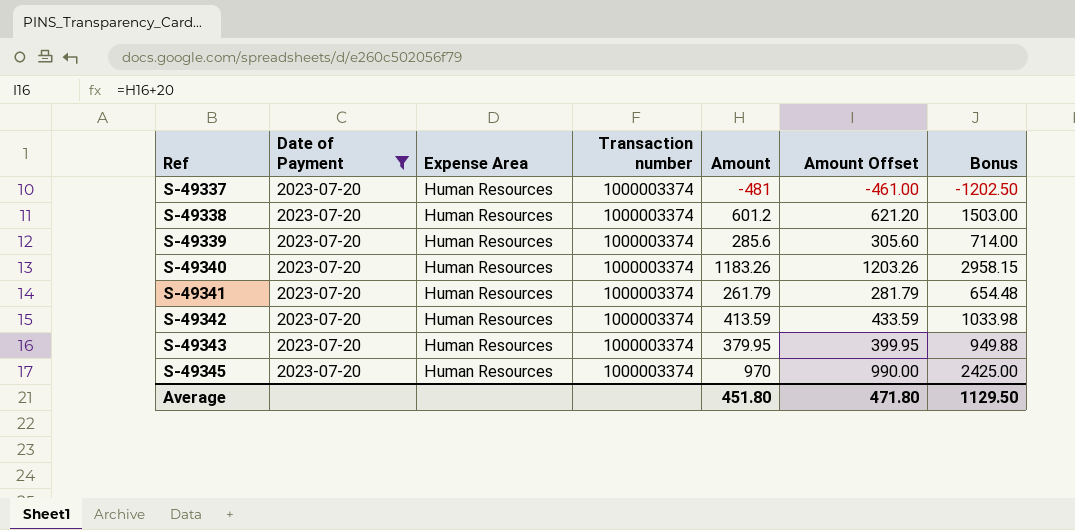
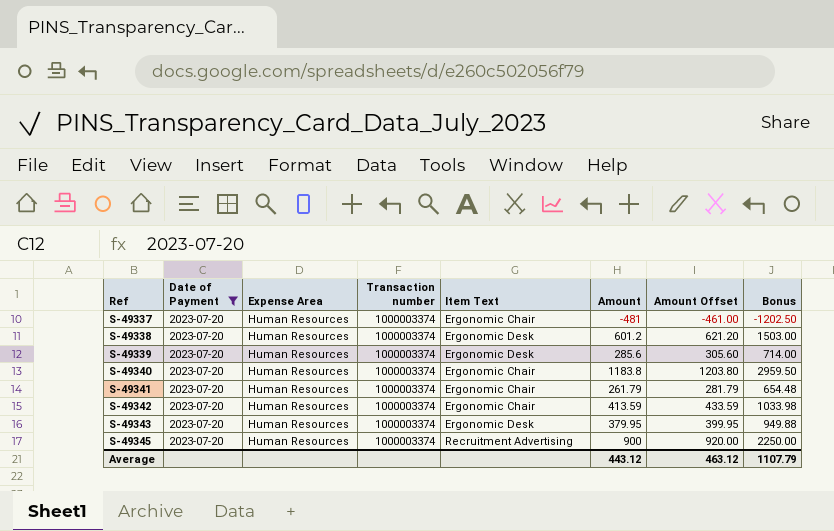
column Item Text | position: none -> 5
S-49340 | Amount: 1183.26 -> 1183.8
S-49340 | Amount Offset: 1203.26 -> 1203.80
S-49340 | Bonus: 2958.15 -> 2959.50
S-49345 | Amount: 970 -> 900
S-49345 | Amount Offset: 990.00 -> 920.00
S-49345 | Bonus: 2425.00 -> 2250.00
Average | Amount: 451.80 -> 443.12
Average | Amount Offset: 471.80 -> 463.12
Average | Bonus: 1129.50 -> 1107.79

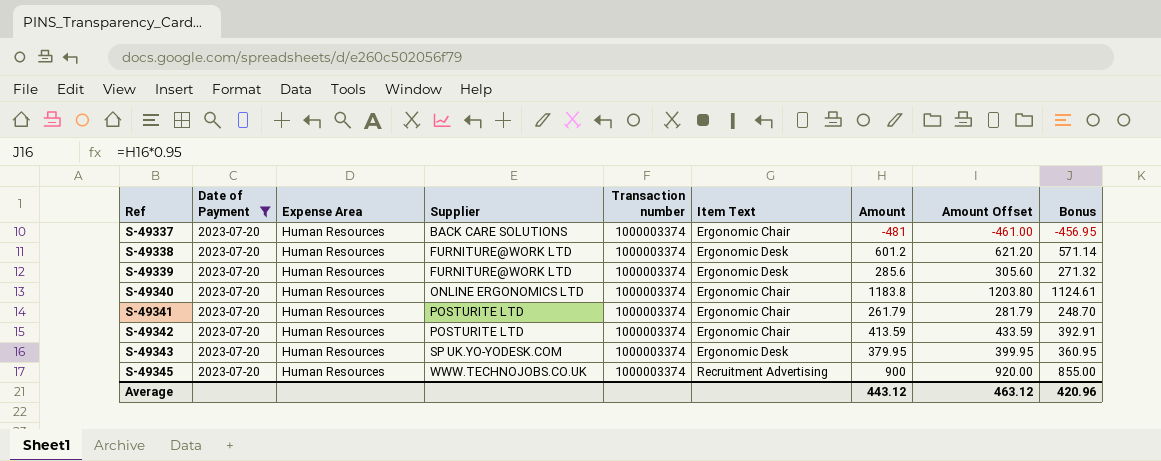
column Supplier | position: none -> 4
column Bonus | formula: [Amount] * 2.5 -> [Amount] * 0.95
Average | Bonus: 1107.79 -> 420.96

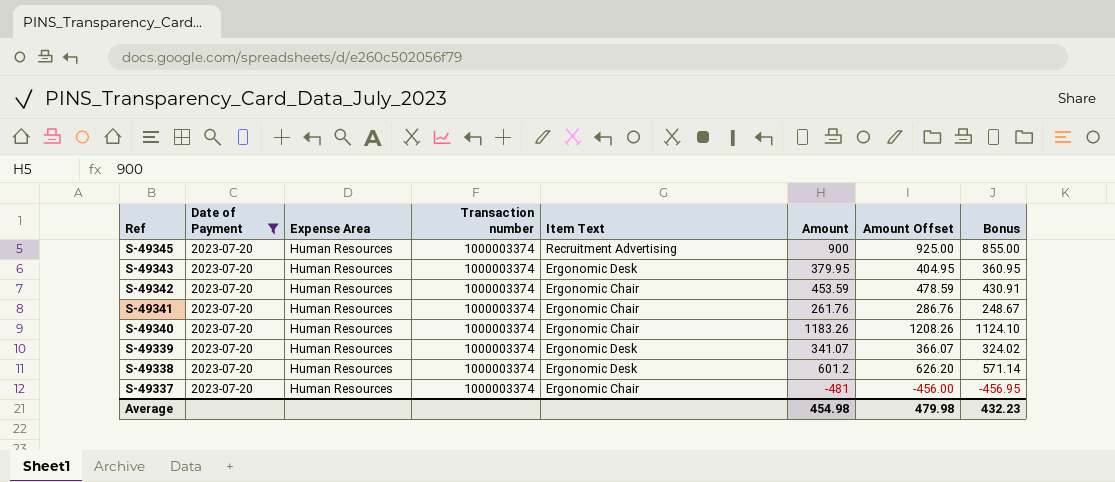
row order: Ref ascending -> Ref descending
column Supplier | position: 4 -> none
column Amount Offset | formula: [Amount] + 20 -> [Amount] + 25
S-49342 | Amount: 413.59 -> 453.59
S-49342 | Bonus: 392.91 -> 430.91
S-49341 | Amount: 261.79 -> 261.76
S-49341 | Bonus: 248.70 -> 248.67
S-49340 | Amount: 1183.8 -> 1183.26
S-49340 | Bonus: 1124.61 -> 1124.10
S-49339 | Amount: 285.6 -> 341.07
S-49339 | Bonus: 271.32 -> 324.02
Average | Amount: 443.12 -> 454.98
Average | Amount Offset: 463.12 -> 479.98
Average | Bonus: 420.96 -> 432.23

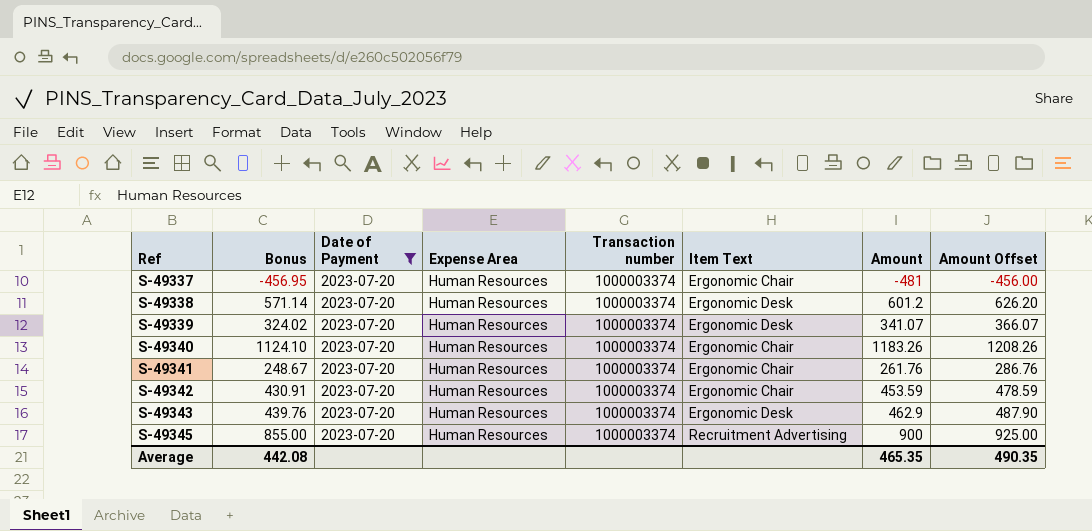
row order: Ref descending -> Ref ascending
column Bonus | position: 8 -> 2
S-49343 | Bonus: 360.95 -> 439.76
S-49343 | Amount: 379.95 -> 462.9
S-49343 | Amount Offset: 404.95 -> 487.90
Average | Bonus: 432.23 -> 442.08
Average | Amount: 454.98 -> 465.35
Average | Amount Offset: 479.98 -> 490.35

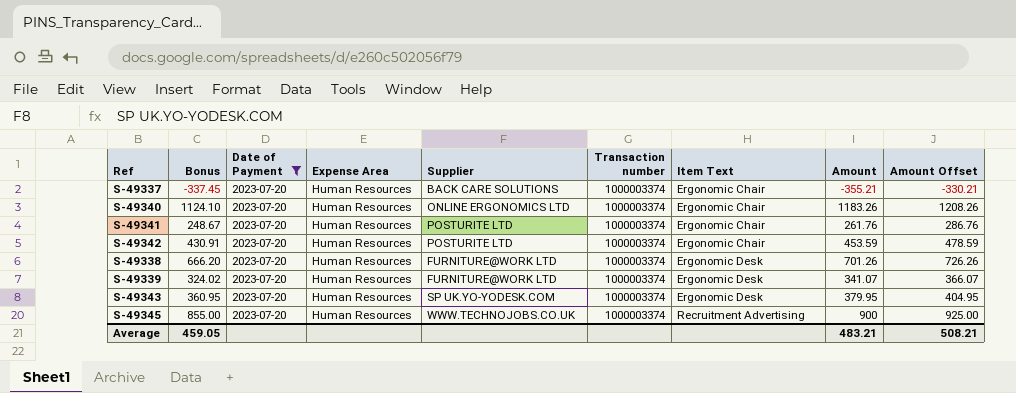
row order: Ref ascending -> Item Text ascending
column Supplier | position: none -> 5
S-49337 | Bonus: -456.95 -> -337.45
S-49337 | Amount: -481 -> -355.21
S-49337 | Amount Offset: -456.00 -> -330.21
S-49338 | Bonus: 571.14 -> 666.20
S-49338 | Amount: 601.2 -> 701.26
S-49338 | Amount Offset: 626.20 -> 726.26
S-49343 | Bonus: 439.76 -> 360.95
S-49343 | Amount: 462.9 -> 379.95
S-49343 | Amount Offset: 487.90 -> 404.95
Average | Bonus: 442.08 -> 459.05
Average | Amount: 465.35 -> 483.21
Average | Amount Offset: 490.35 -> 508.21

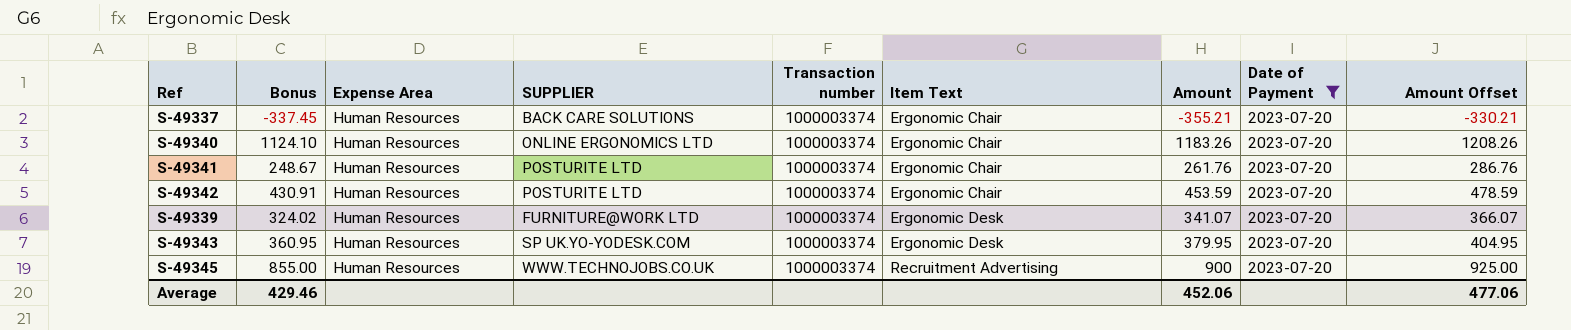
column name: Supplier -> SUPPLIER
column Date of Payment | position: 3 -> 8
row S-49338: 666.20 | 2023-07-20 | Human Resources | FURNITURE@WORK LTD | 1000003374 | Ergonomic Desk | 701.26 | 726.26 -> none
Average | Bonus: 459.05 -> 429.46
Average | Amount: 483.21 -> 452.06
Average | Amount Offset: 508.21 -> 477.06

